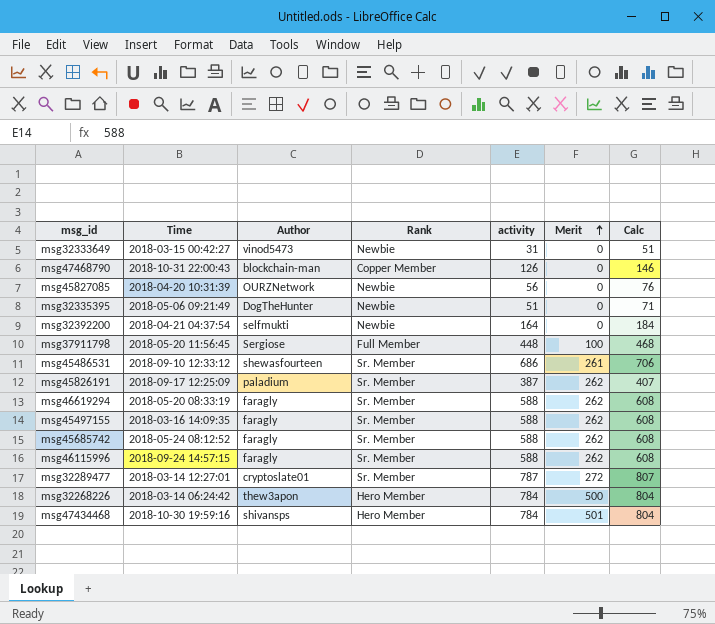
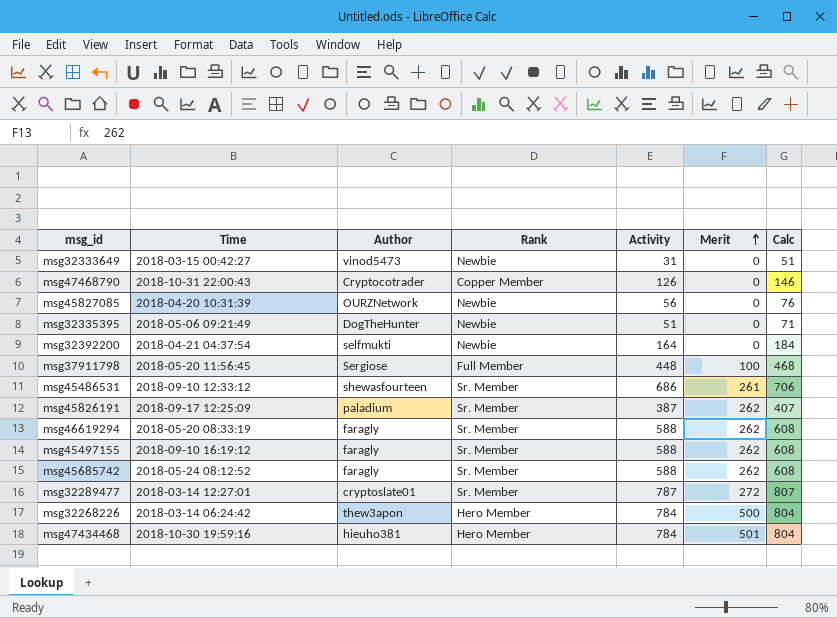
column name: activity -> Activity
row msg46115996: 2018-09-24 14:57:15 | faragly | Sr. Member | 588 | 262 | 608 -> none
msg47468790 | Author: blockchain-man -> Cryptocotrader
msg45497155 | Time: 2018-03-16 14:09:35 -> 2018-09-10 16:19:12
msg47434468 | Author: shivansps -> hieuho381

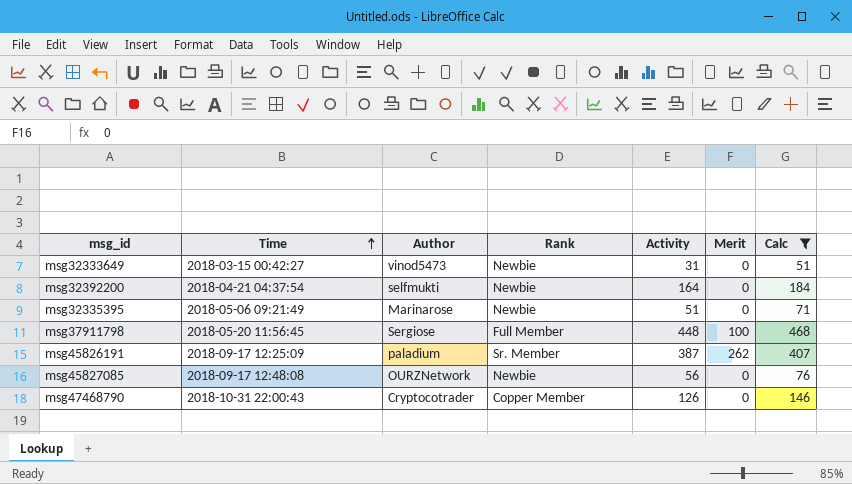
filter: none -> Calc <= 468
row order: Merit ascending -> Time ascending
msg32335395 | Author: DogTheHunter -> Marinarose
msg45827085 | Time: 2018-04-20 10:31:39 -> 2018-09-17 12:48:08

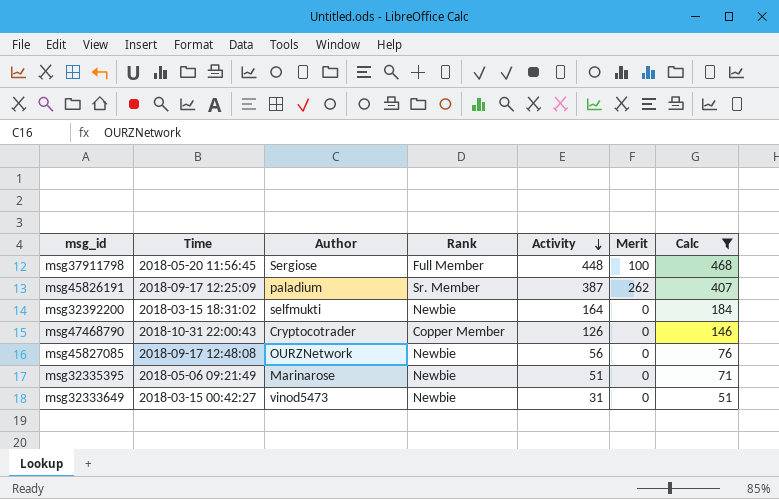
row order: Time ascending -> Activity descending
msg32392200 | Time: 2018-04-21 04:37:54 -> 2018-03-15 18:31:02

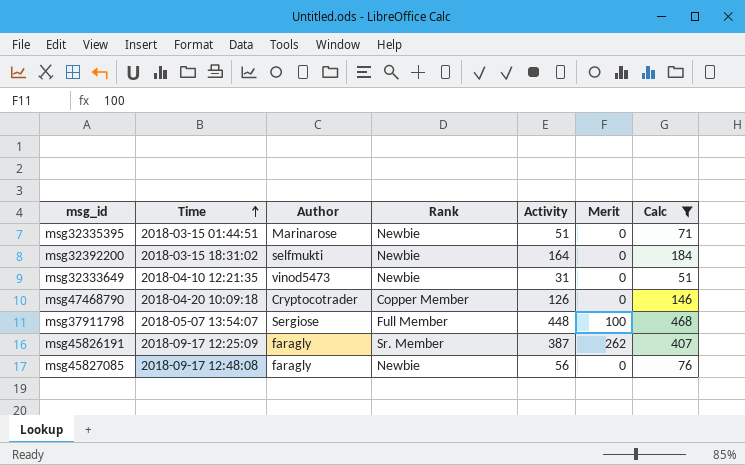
row order: Activity descending -> Time ascending
msg32335395 | Time: 2018-05-06 09:21:49 -> 2018-03-15 01:44:51
msg32333649 | Time: 2018-03-15 00:42:27 -> 2018-04-10 12:21:35
msg47468790 | Time: 2018-10-31 22:00:43 -> 2018-04-20 10:09:18
msg37911798 | Time: 2018-05-20 11:56:45 -> 2018-05-07 13:54:07
msg45826191 | Author: paladium -> faragly
msg45827085 | Author: OURZNetwork -> faragly

